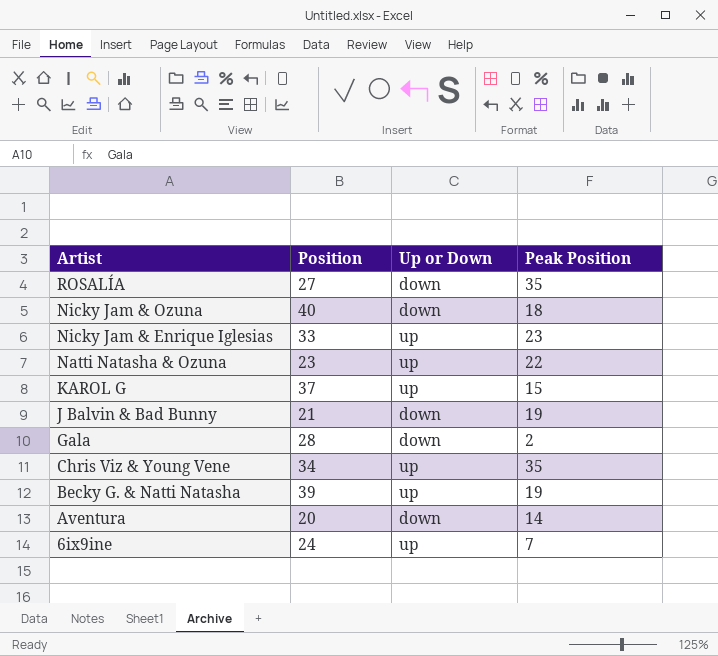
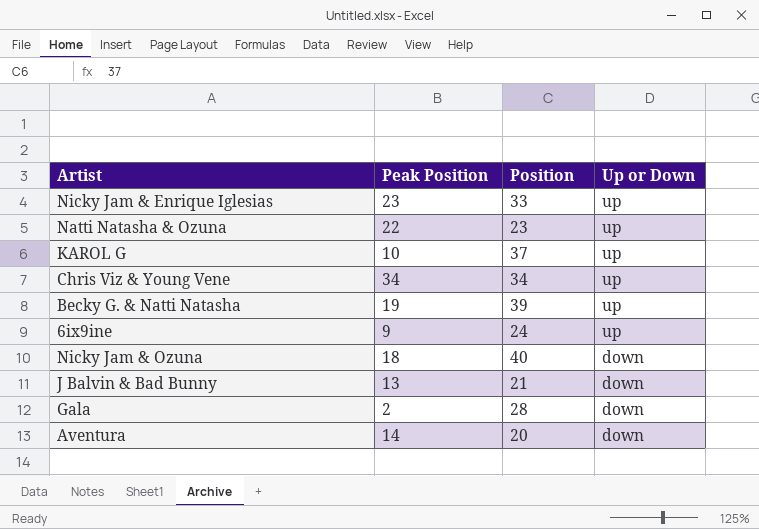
row order: Artist descending -> Up or Down descending
column Peak Position | position: 4 -> 2
row ROSALÍA: 27 | down | 35 -> none
KAROL G | Peak Position: 15 -> 10
Chris Viz & Young Vene | Peak Position: 35 -> 34
6ix9ine | Peak Position: 7 -> 9
J Balvin & Bad Bunny | Peak Position: 19 -> 13

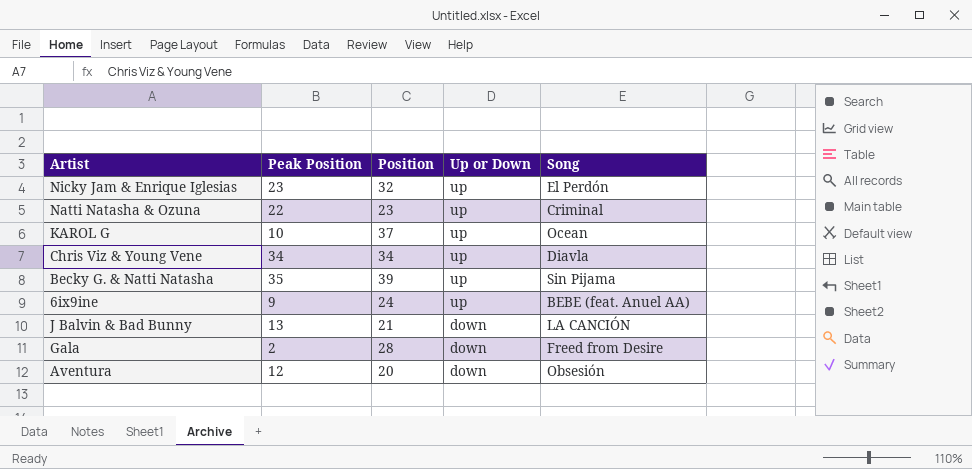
column Song | position: none -> 5
row Nicky Jam & Ozuna: 18 | 40 | down -> none
Nicky Jam & Enrique Iglesias | Position: 33 -> 32
Becky G. & Natti Natasha | Peak Position: 19 -> 35
Aventura | Peak Position: 14 -> 12

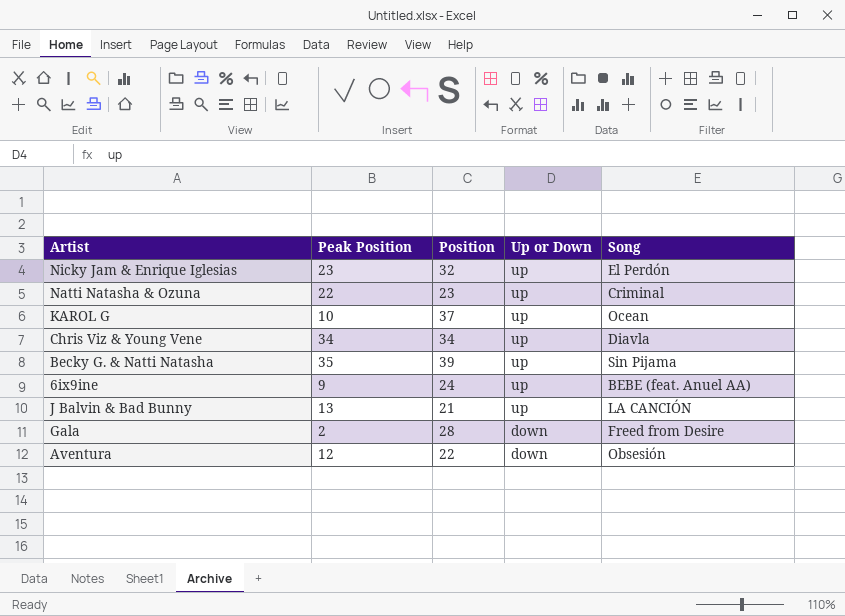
J Balvin & Bad Bunny | Up or Down: down -> up
Aventura | Position: 20 -> 22

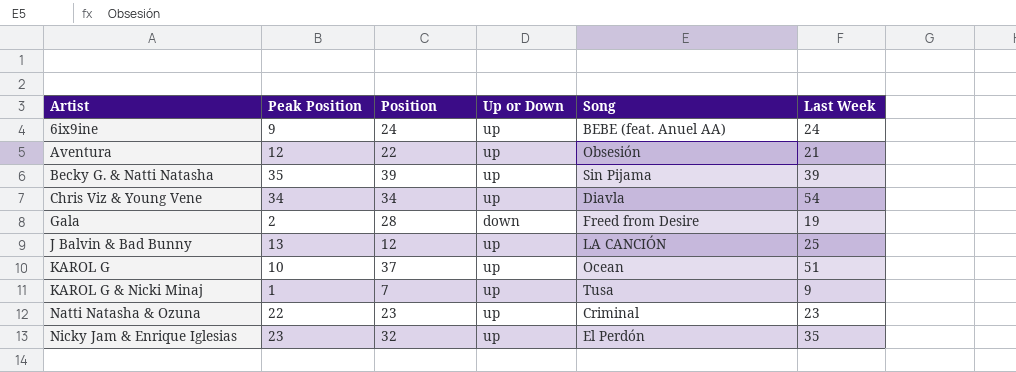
row order: Up or Down descending -> Artist ascending
column Last Week | position: none -> 6
Aventura | Up or Down: down -> up
J Balvin & Bad Bunny | Position: 21 -> 12
row KAROL G & Nicki Minaj: none -> 1 | 7 | up | Tusa | 9

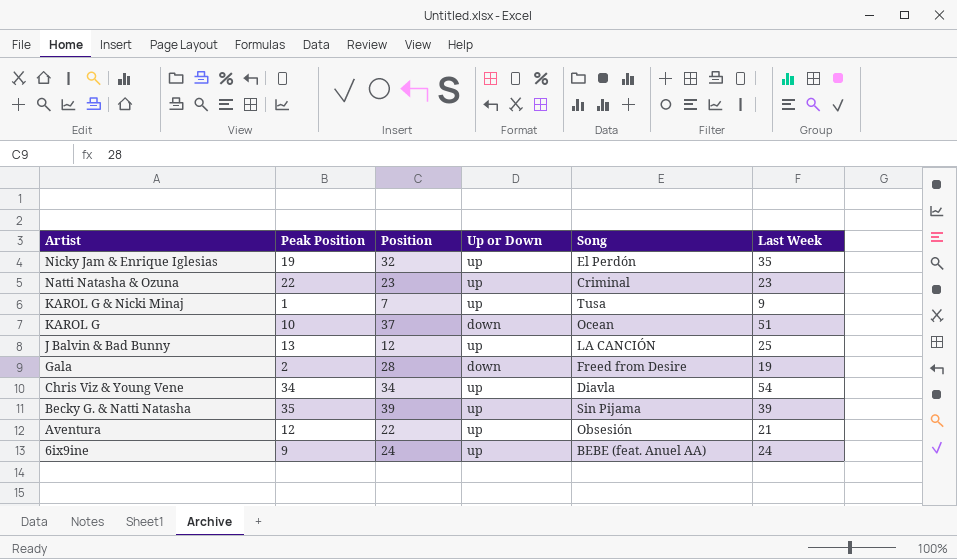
row order: Artist ascending -> Artist descending
Nicky Jam & Enrique Iglesias | Peak Position: 23 -> 19
KAROL G | Up or Down: up -> down

